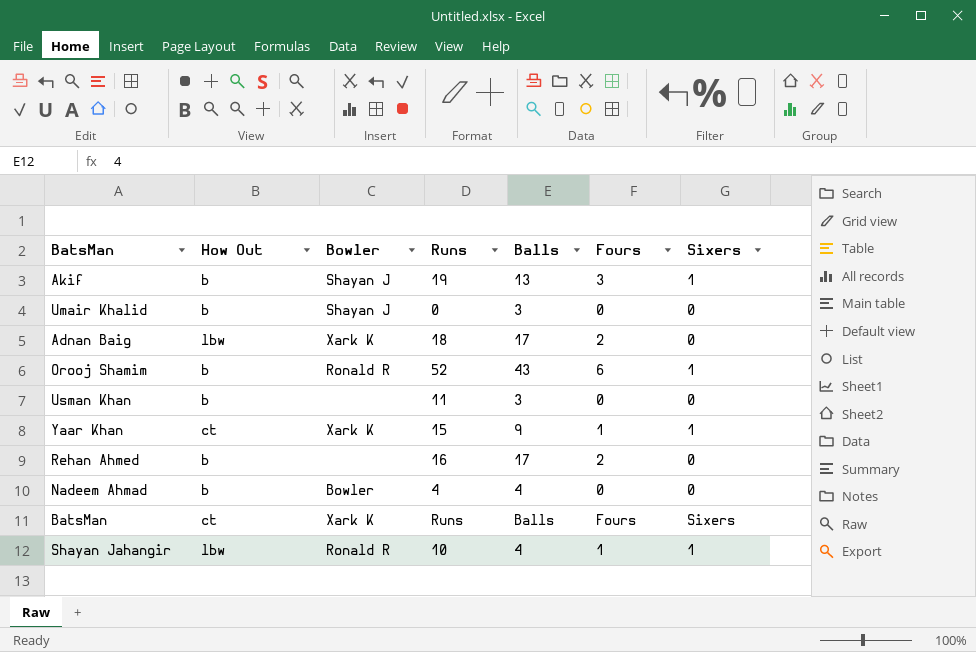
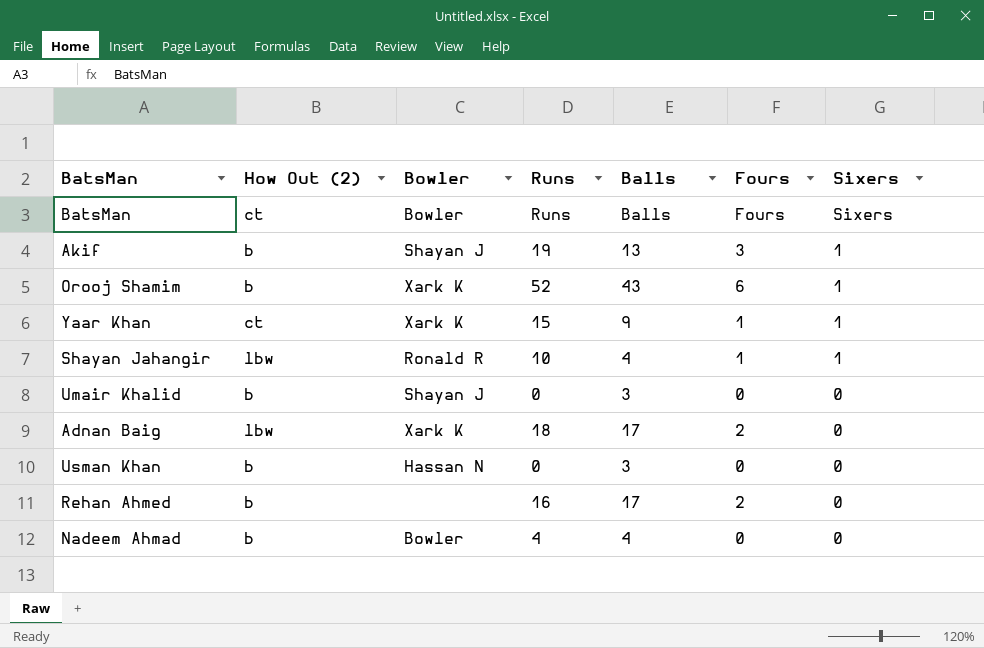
row order: none -> Sixers descending
column name: How Out -> How Out (2)
BatsMan | Bowler: Xark K -> Bowler
Orooj Shamim | Bowler: Ronald R -> Xark K
Usman Khan | Bowler: none -> Hassan N
Usman Khan | Runs: 11 -> 0

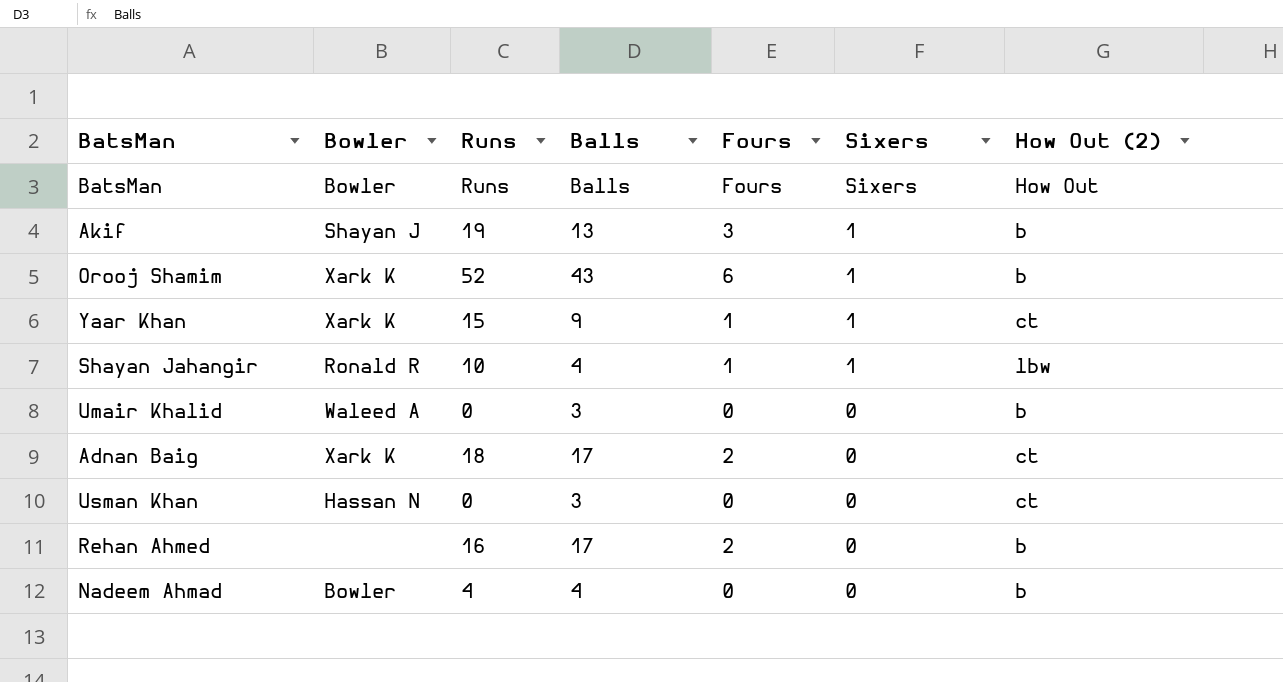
column How Out (2) | position: 2 -> 7
BatsMan | How Out (2): ct -> How Out
Umair Khalid | Bowler: Shayan J -> Waleed A
Adnan Baig | How Out (2): lbw -> ct
Usman Khan | How Out (2): b -> ct

